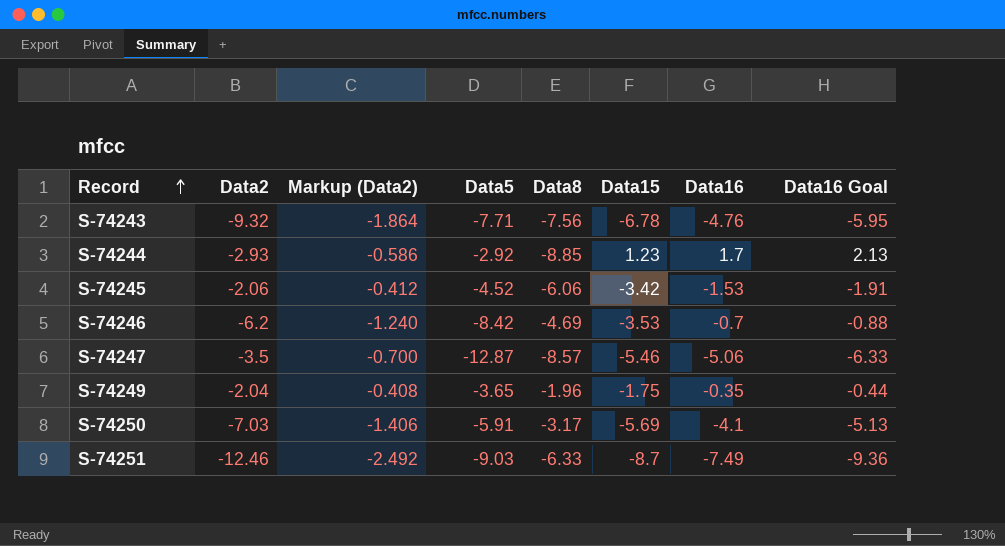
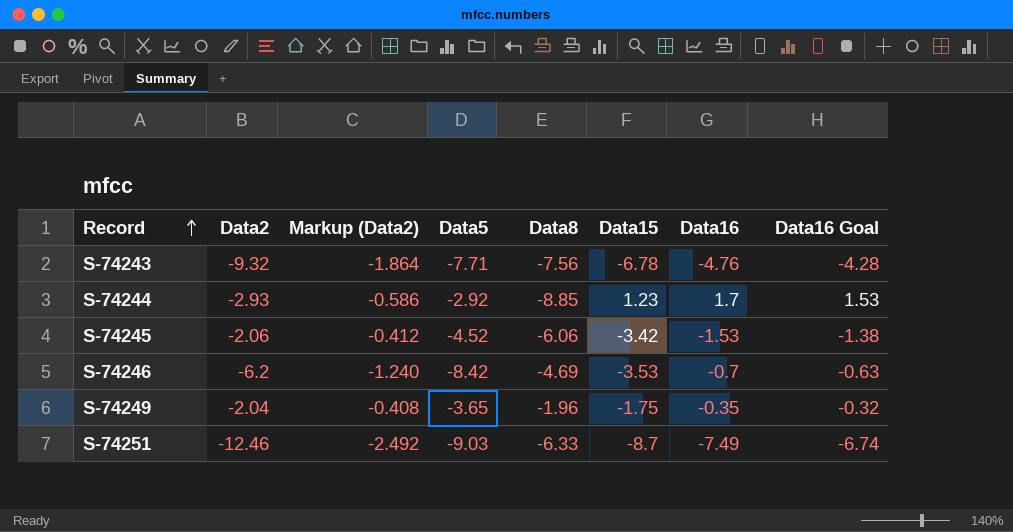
column Data16 Goal | formula: [Data16] * 1.25 -> [Data16] * 0.9
row S-74247: -3.5 | -0.700 | -12.87 | -8.57 | -5.46 | -5.06 | -6.33 -> none
row S-74250: -7.03 | -1.406 | -5.91 | -3.17 | -5.69 | -4.1 | -5.13 -> none

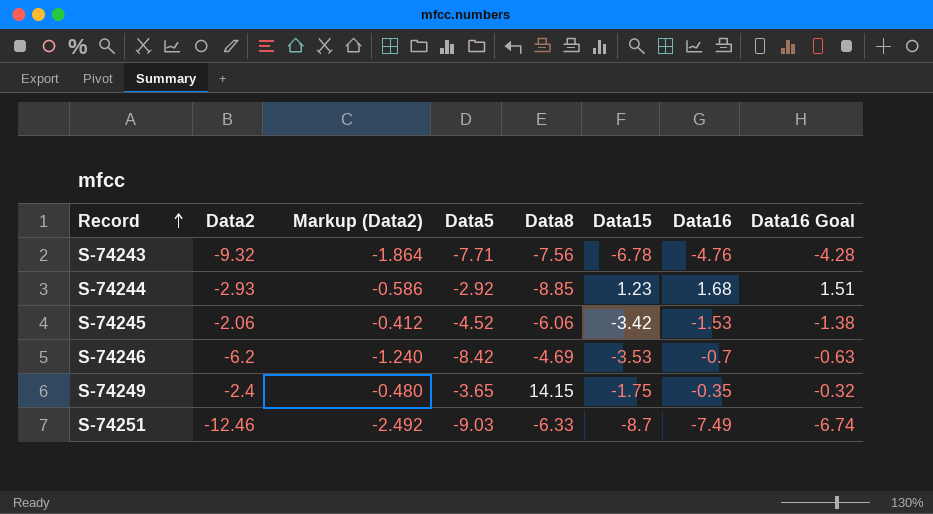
S-74244 | Data16: 1.7 -> 1.68
S-74244 | Data16 Goal: 1.53 -> 1.51
S-74249 | Data2: -2.04 -> -2.4
S-74249 | Markup (Data2): -0.408 -> -0.480
S-74249 | Data8: -1.96 -> 14.15

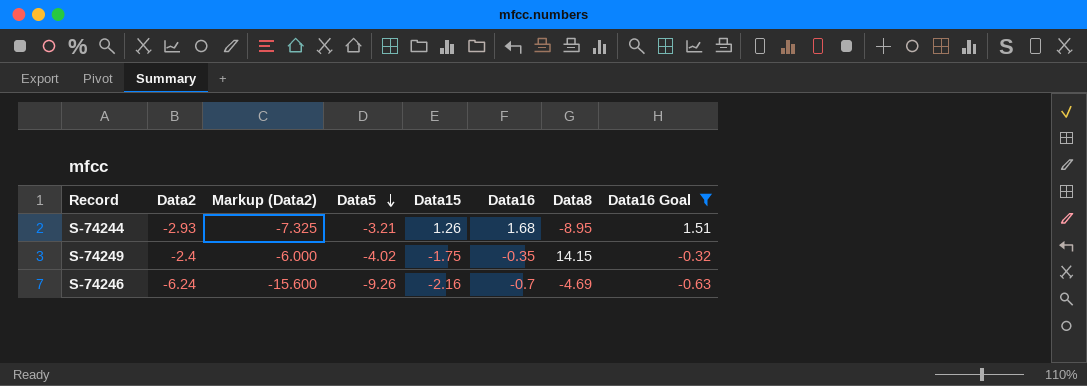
filter: none -> Data16 Goal >= -0.63
row order: Record ascending -> Data5 descending
column Markup (Data2) | formula: [Data2] * 0.2 -> [Data2] * 2.5
column Data8 | position: 5 -> 7
S-74244 | Data5: -2.92 -> -3.21
S-74244 | Data15: 1.23 -> 1.26
S-74244 | Data8: -8.85 -> -8.95
S-74249 | Data5: -3.65 -> -4.02
S-74246 | Data2: -6.2 -> -6.24
S-74246 | Data5: -8.42 -> -9.26
S-74246 | Data15: -3.53 -> -2.16

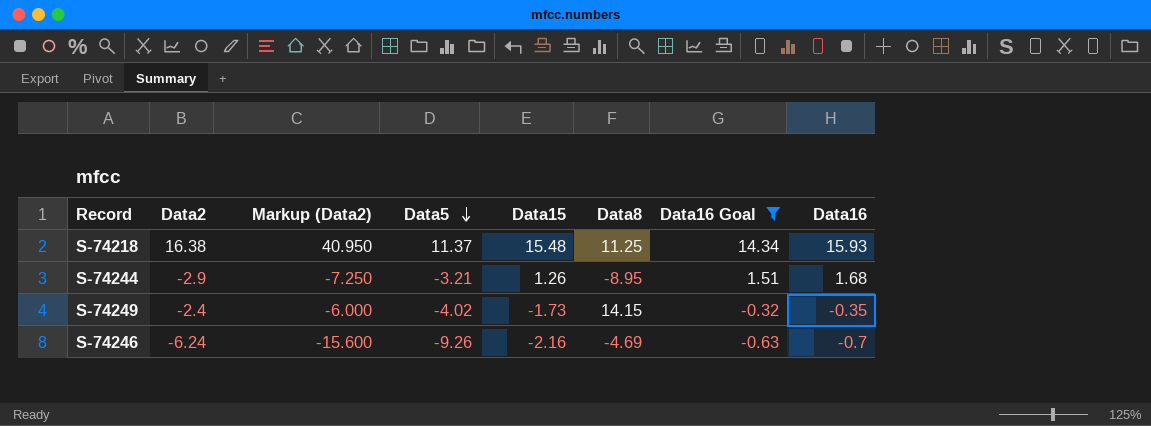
column Data16 | position: 6 -> 8
row S-74218: none -> 16.38 | 40.950 | 11.37 | 15.48 | 11.25 | 14.34 | 15.93
S-74244 | Data2: -2.93 -> -2.9
S-74244 | Markup (Data2): -7.325 -> -7.250
S-74249 | Data15: -1.75 -> -1.73

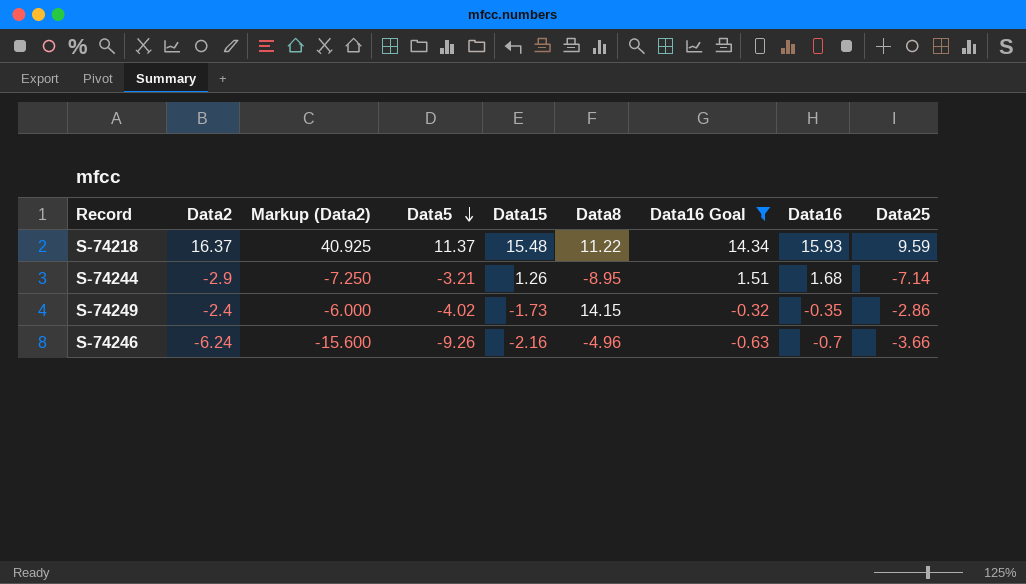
column Data25 | position: none -> 9
S-74218 | Data2: 16.38 -> 16.37
S-74218 | Markup (Data2): 40.950 -> 40.925
S-74218 | Data8: 11.25 -> 11.22
S-74246 | Data8: -4.69 -> -4.96

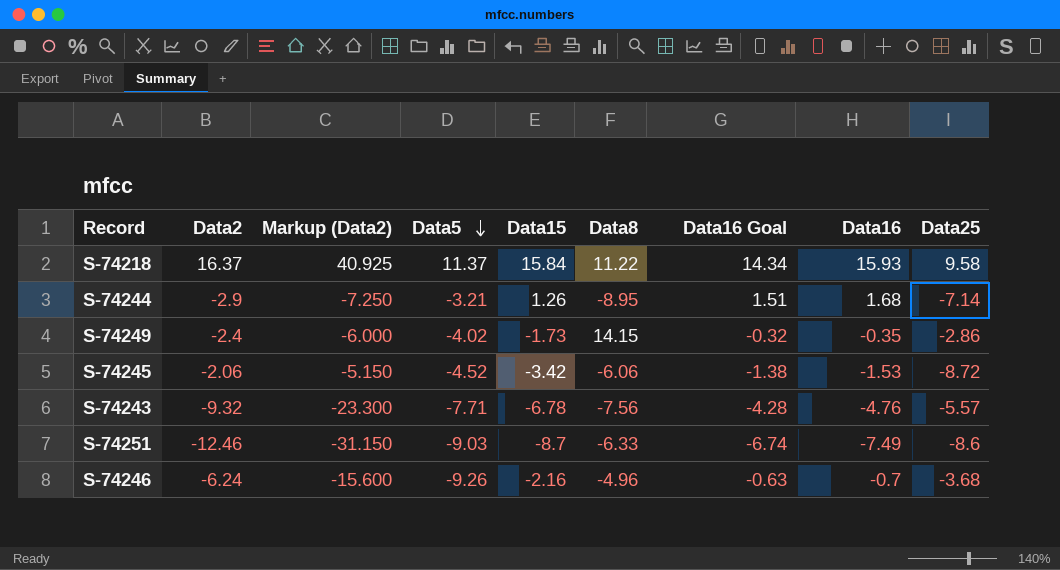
filter: Data16 Goal >= -0.63 -> none
S-74218 | Data15: 15.48 -> 15.84
S-74218 | Data25: 9.59 -> 9.58
S-74246 | Data25: -3.66 -> -3.68

